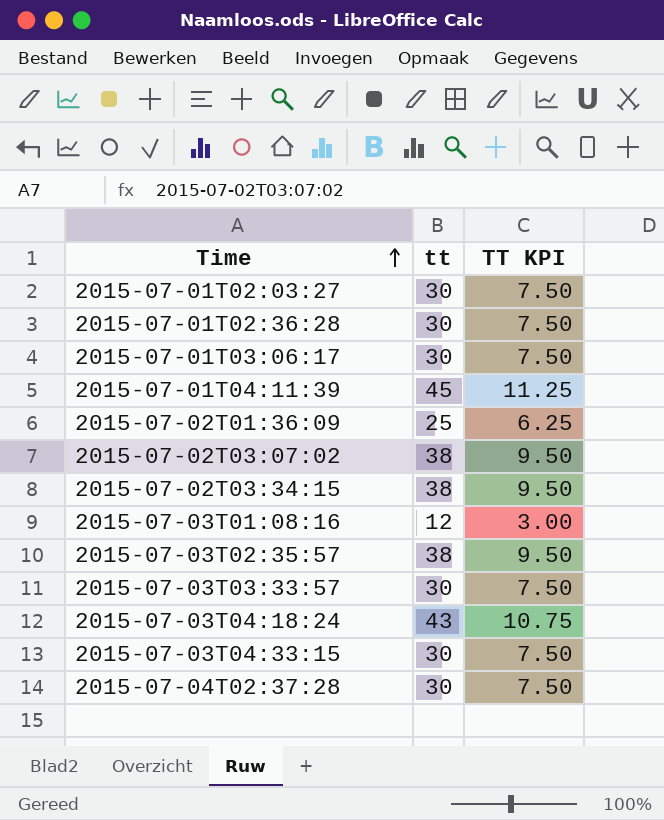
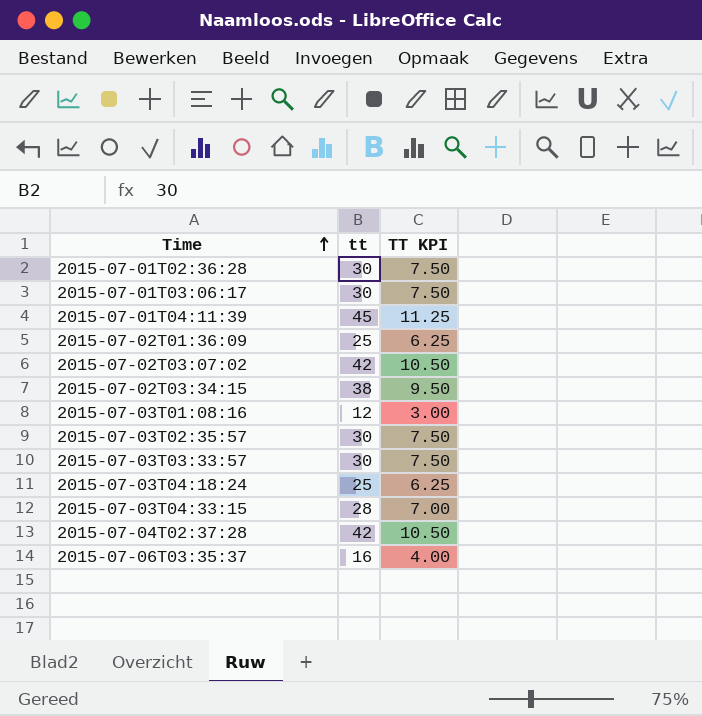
row 2015-07-01T02:03:27: 30 | 7.50 -> none
2015-07-02T03:07:02 | tt: 38 -> 42
2015-07-02T03:07:02 | TT KPI: 9.50 -> 10.50
2015-07-03T02:35:57 | tt: 38 -> 30
2015-07-03T02:35:57 | TT KPI: 9.50 -> 7.50
2015-07-03T04:18:24 | tt: 43 -> 25
2015-07-03T04:18:24 | TT KPI: 10.75 -> 6.25
2015-07-03T04:33:15 | tt: 30 -> 28
2015-07-03T04:33:15 | TT KPI: 7.50 -> 7.00
2015-07-04T02:37:28 | tt: 30 -> 42
2015-07-04T02:37:28 | TT KPI: 7.50 -> 10.50
row 2015-07-06T03:35:37: none -> 16 | 4.00

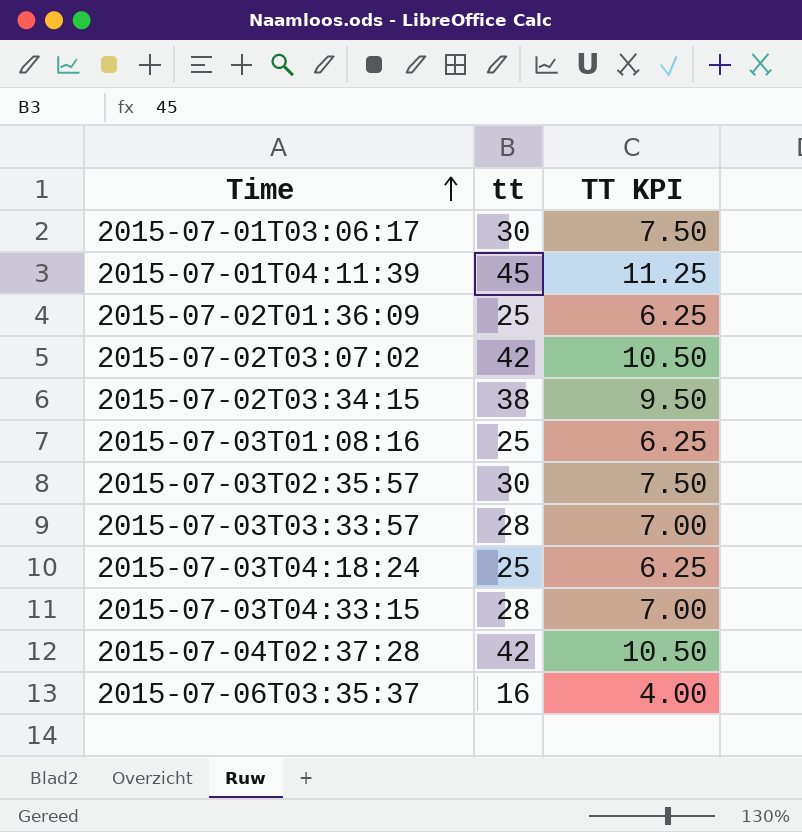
row 2015-07-01T02:36:28: 30 | 7.50 -> none
2015-07-03T01:08:16 | tt: 12 -> 25
2015-07-03T01:08:16 | TT KPI: 3.00 -> 6.25
2015-07-03T03:33:57 | tt: 30 -> 28
2015-07-03T03:33:57 | TT KPI: 7.50 -> 7.00

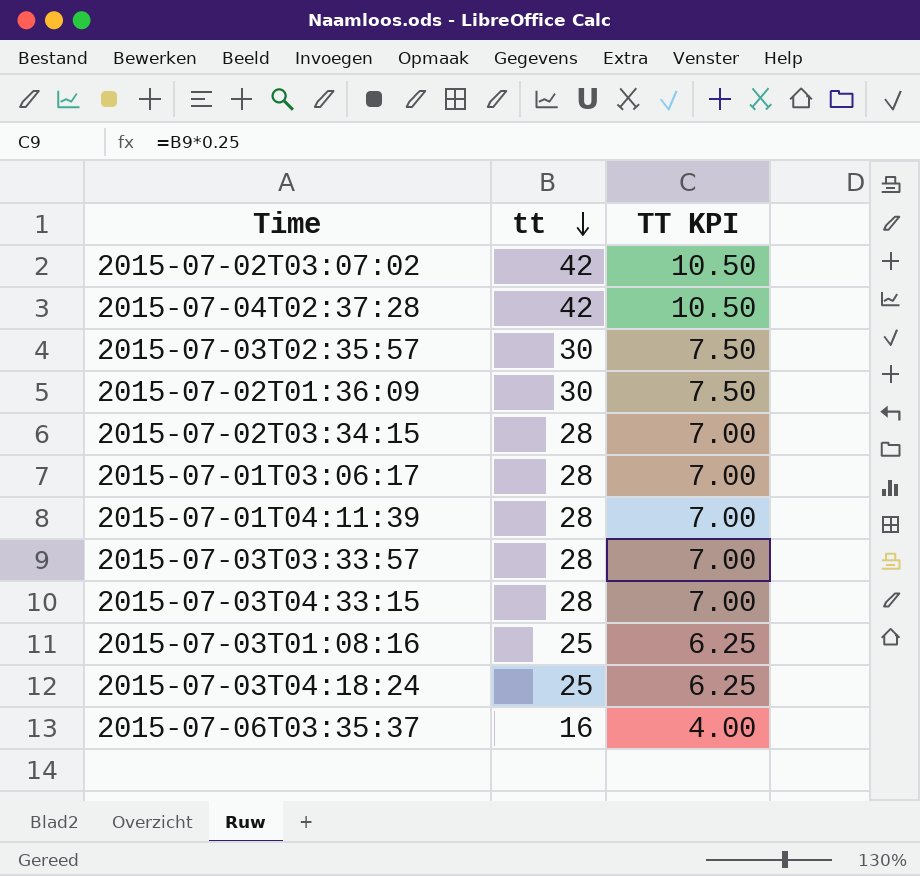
row order: Time ascending -> tt descending
2015-07-02T01:36:09 | tt: 25 -> 30
2015-07-02T01:36:09 | TT KPI: 6.25 -> 7.50
2015-07-02T03:34:15 | tt: 38 -> 28
2015-07-02T03:34:15 | TT KPI: 9.50 -> 7.00
2015-07-01T03:06:17 | tt: 30 -> 28
2015-07-01T03:06:17 | TT KPI: 7.50 -> 7.00
2015-07-01T04:11:39 | tt: 45 -> 28
2015-07-01T04:11:39 | TT KPI: 11.25 -> 7.00

